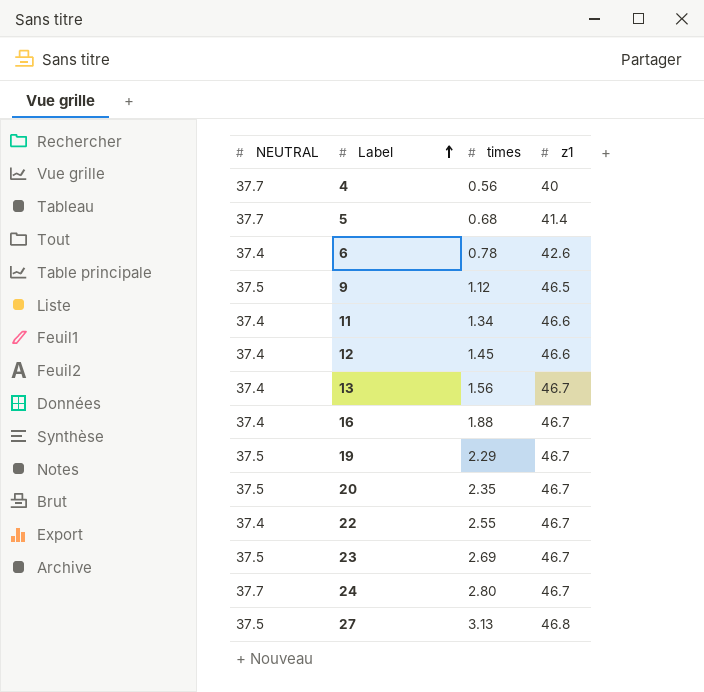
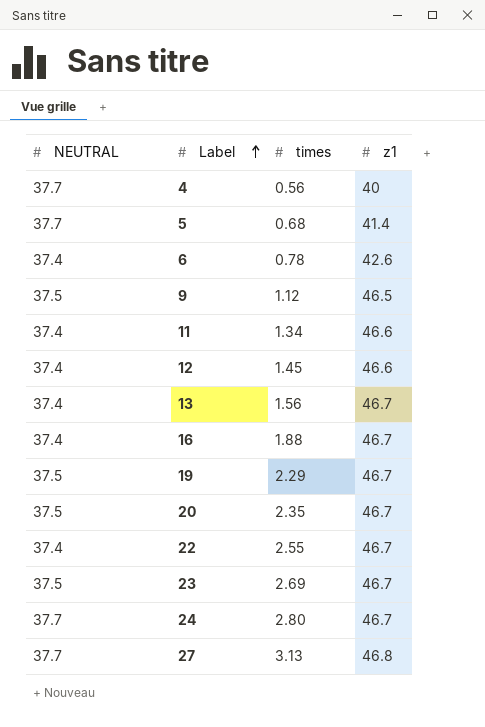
27 | NEUTRAL: 37.5 -> 37.7

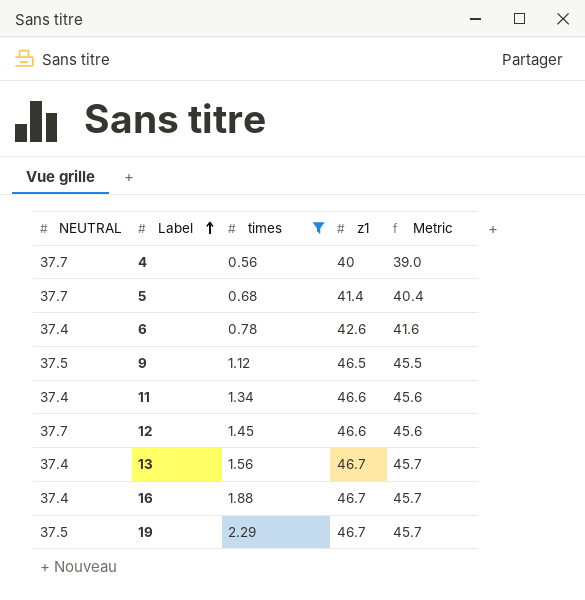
filter: none -> times <= 2.29
column Metric | formula: none -> [z1] - 1
12 | NEUTRAL: 37.4 -> 37.7

